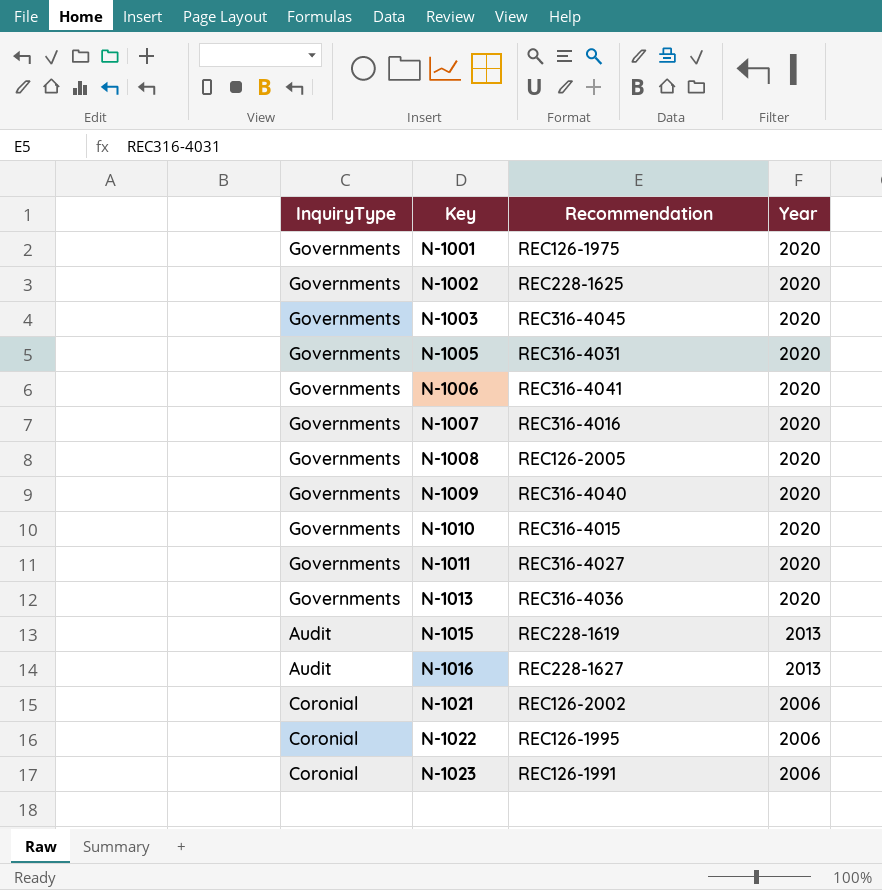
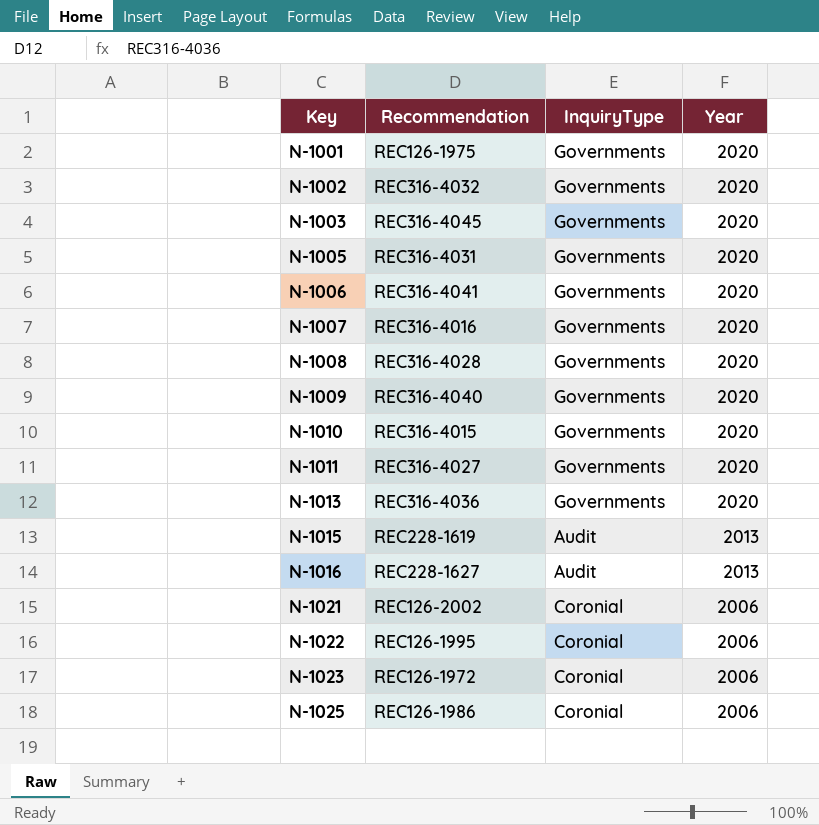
column InquiryType | position: 1 -> 3
N-1002 | Recommendation: REC228-1625 -> REC316-4032
N-1008 | Recommendation: REC126-2005 -> REC316-4028
N-1023 | Recommendation: REC126-1991 -> REC126-1972
row N-1025: none -> REC126-1986 | Coronial | 2006

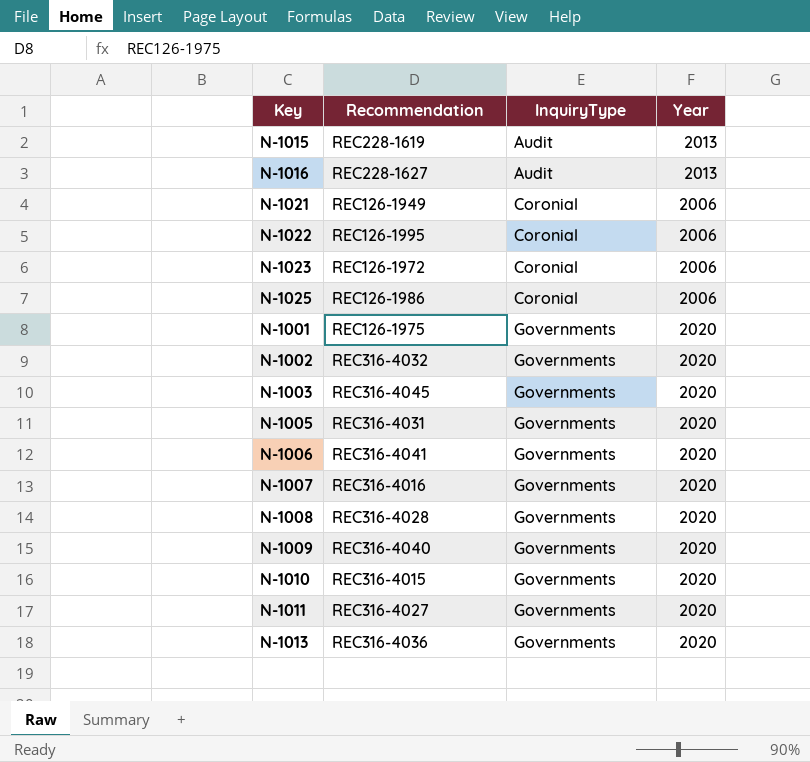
row order: Key ascending -> InquiryType ascending
N-1021 | Recommendation: REC126-2002 -> REC126-1949

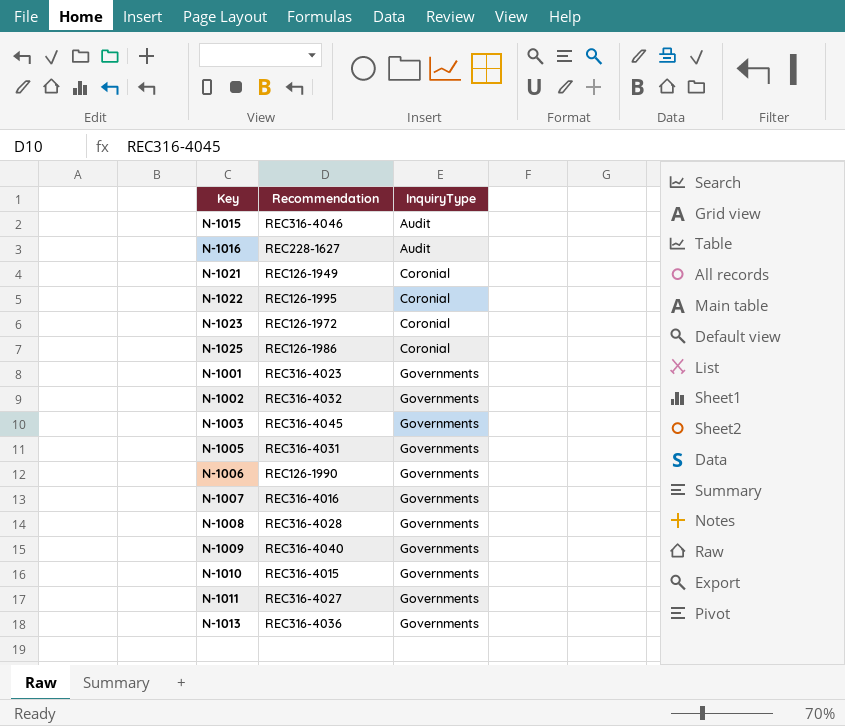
column Year | position: 4 -> none
N-1015 | Recommendation: REC228-1619 -> REC316-4046
N-1001 | Recommendation: REC126-1975 -> REC316-4023
N-1006 | Recommendation: REC316-4041 -> REC126-1990

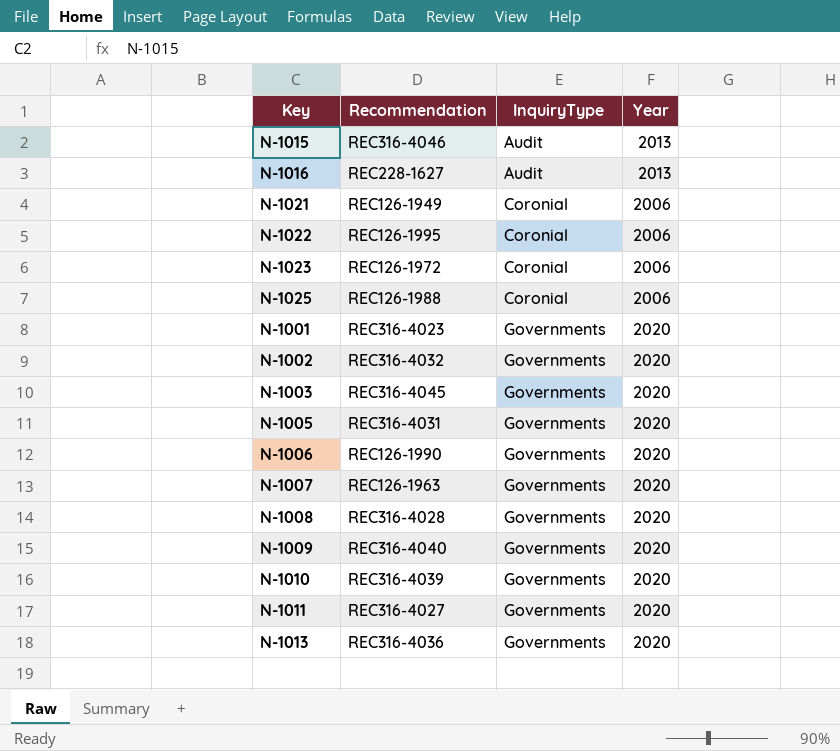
column Year | position: none -> 4
N-1025 | Recommendation: REC126-1986 -> REC126-1988
N-1007 | Recommendation: REC316-4016 -> REC126-1963
N-1010 | Recommendation: REC316-4015 -> REC316-4039

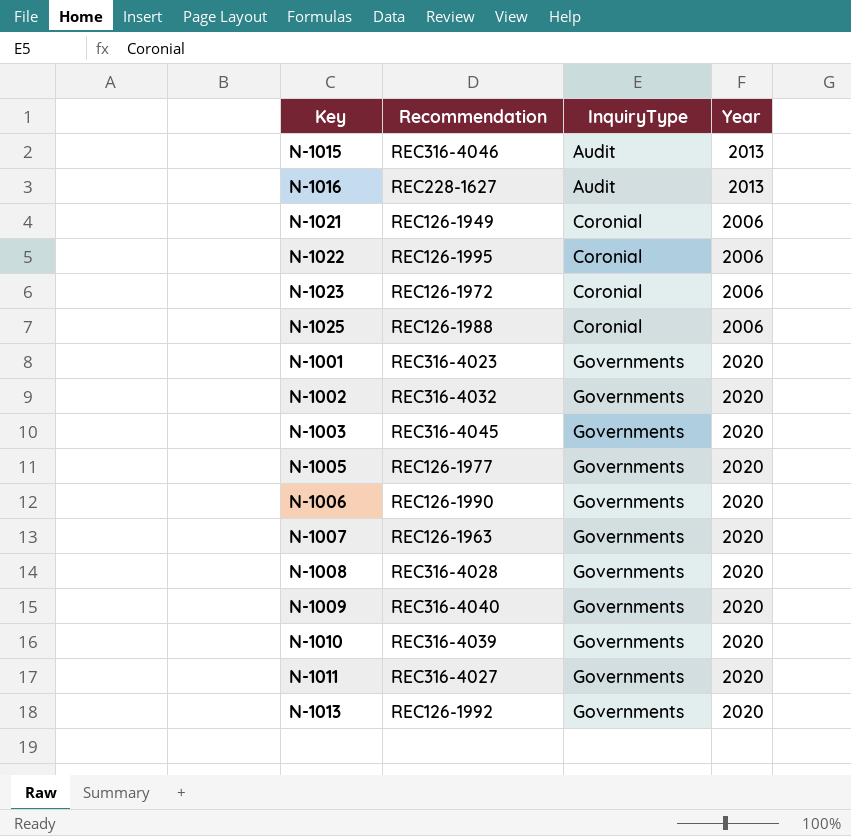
N-1005 | Recommendation: REC316-4031 -> REC126-1977
N-1013 | Recommendation: REC316-4036 -> REC126-1992

